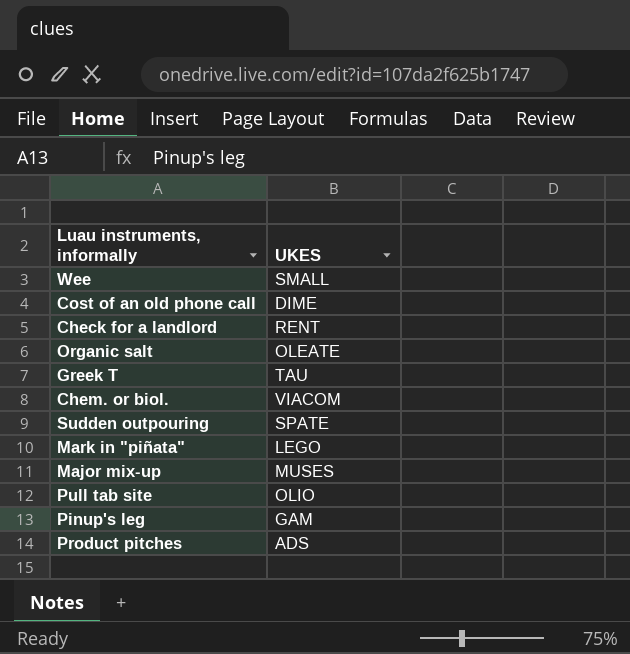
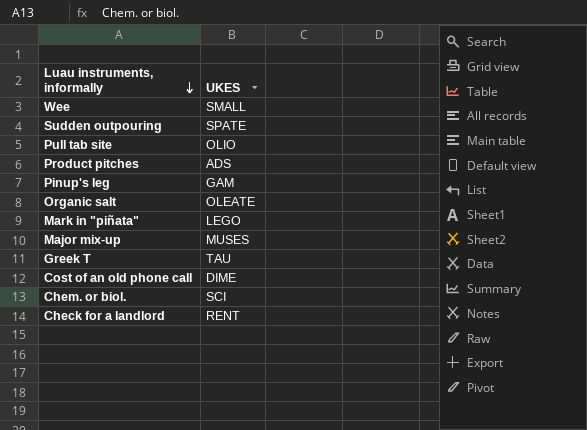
row order: none -> Luau instruments, informally descending
Chem. or biol. | UKES: VIACOM -> SCI

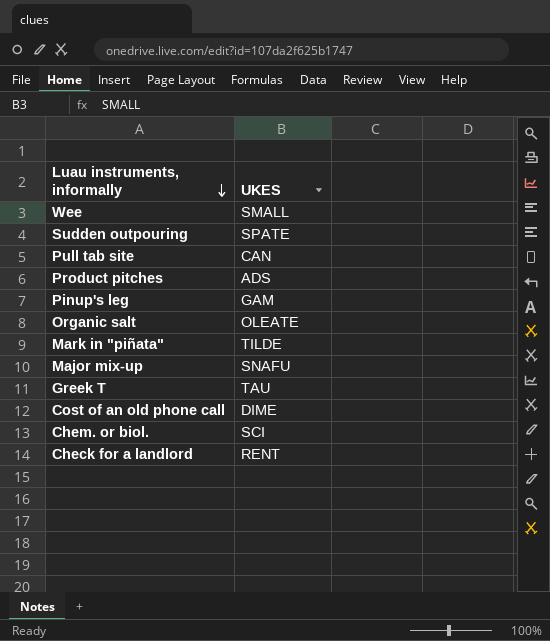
Pull tab site | UKES: OLIO -> CAN
Mark in "piñata" | UKES: LEGO -> TILDE
Major mix-up | UKES: MUSES -> SNAFU

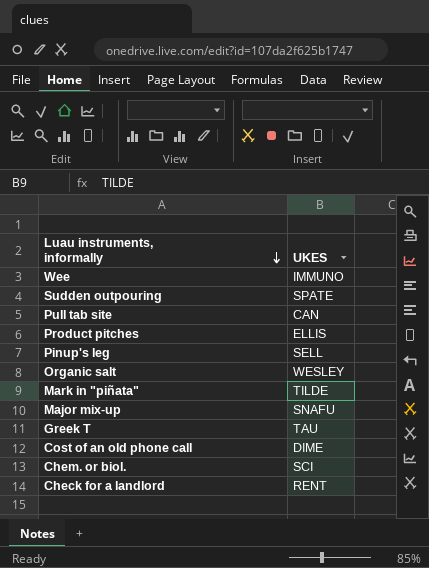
Wee | UKES: SMALL -> IMMUNO
Product pitches | UKES: ADS -> ELLIS
Pinup's leg | UKES: GAM -> SELL
Organic salt | UKES: OLEATE -> WESLEY

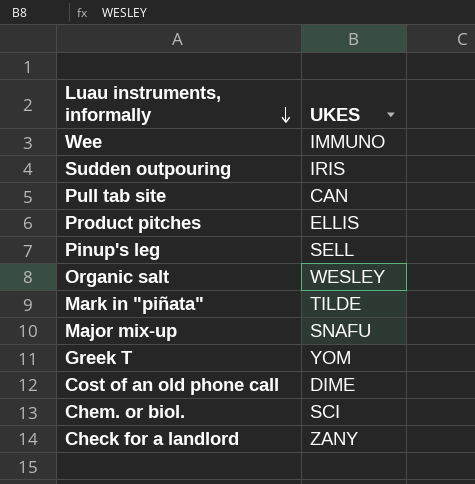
Sudden outpouring | UKES: SPATE -> IRIS
Greek T | UKES: TAU -> YOM
Check for a landlord | UKES: RENT -> ZANY

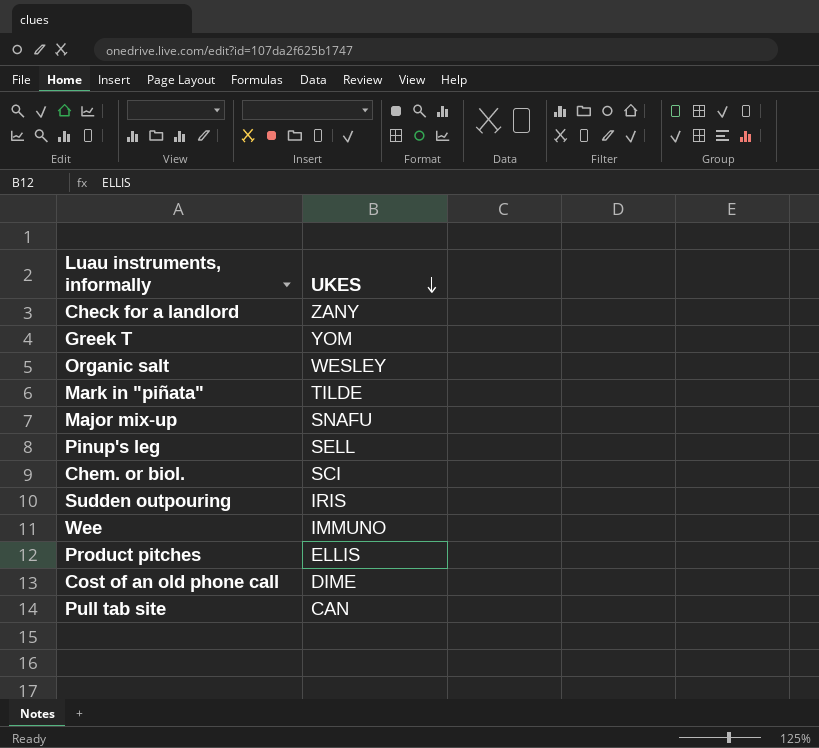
row order: Luau instruments, informally descending -> UKES descending

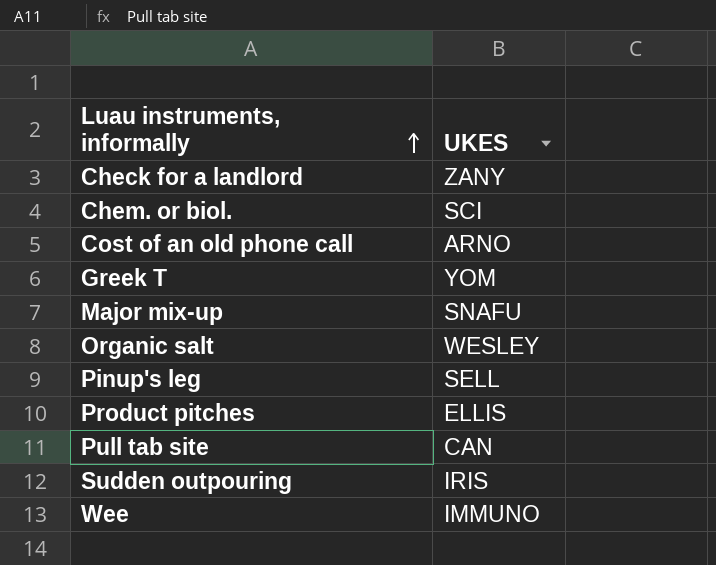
row order: UKES descending -> Luau instruments, informally ascending
row Mark in "piñata": TILDE -> none
Cost of an old phone call | UKES: DIME -> ARNO

